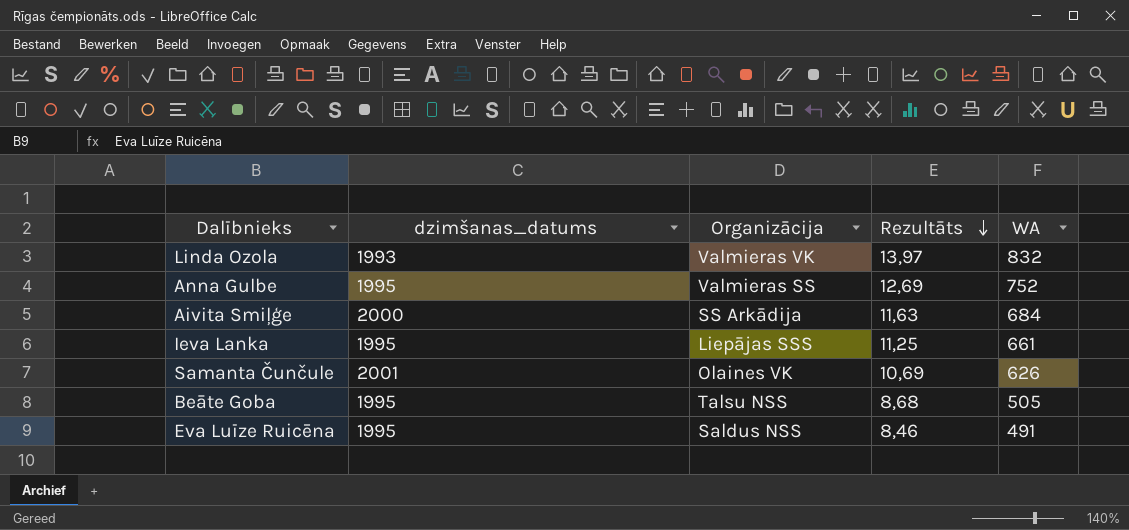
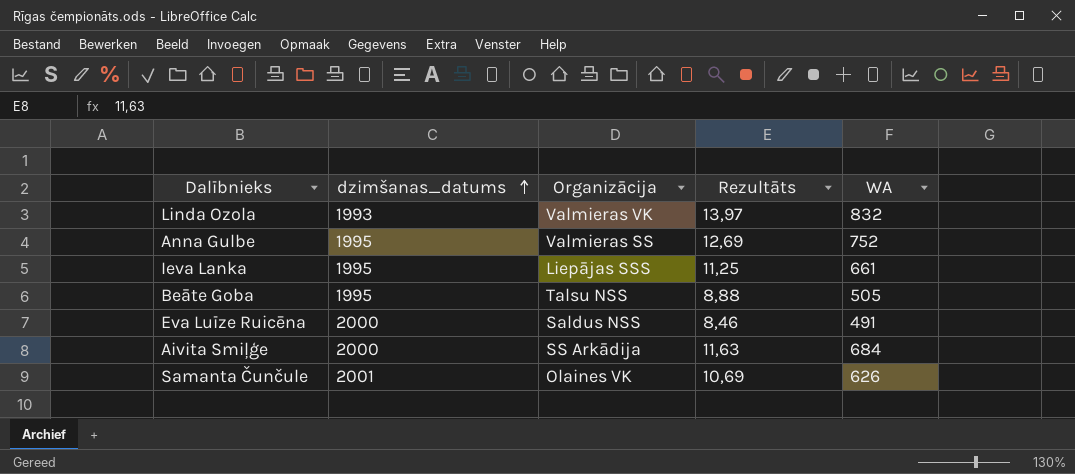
row order: Rezultāts descending -> dzimšanas_datums ascending
Beāte Goba | Rezultāts: 8,68 -> 8,88
Eva Luīze Ruicēna | dzimšanas_datums: 1995 -> 2000

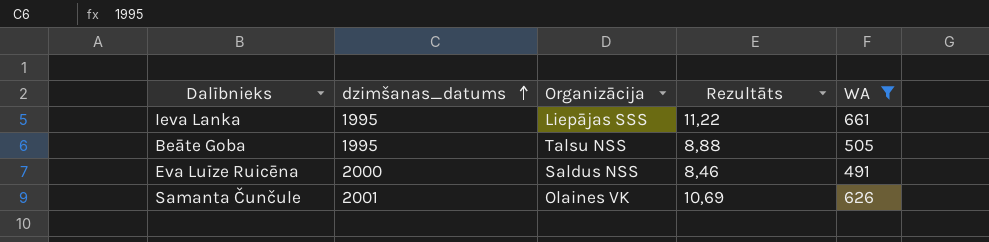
filter: none -> WA <= 661
Ieva Lanka | Rezultāts: 11,25 -> 11,22

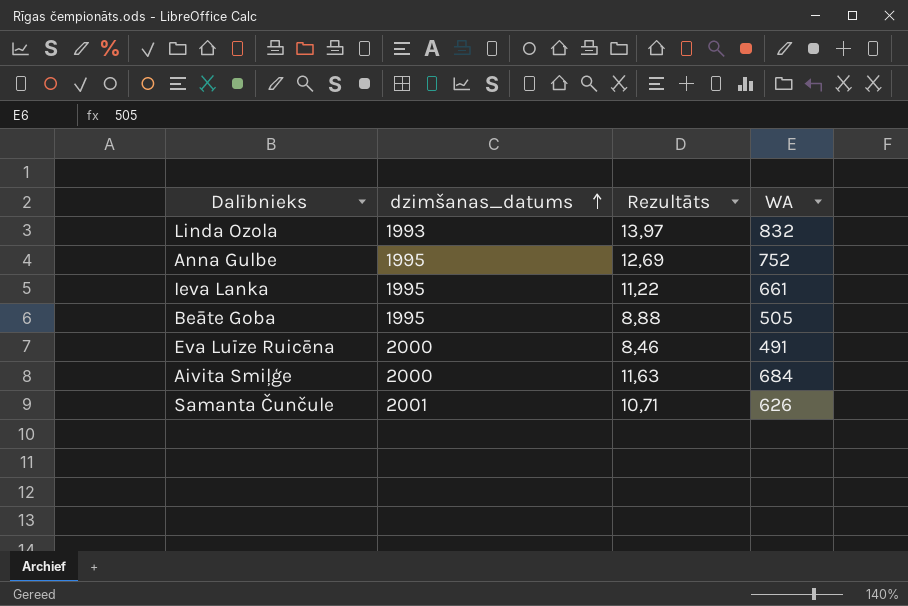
filter: WA <= 661 -> none
column Organizācija | position: 3 -> none
Samanta Čunčule | Rezultāts: 10,69 -> 10,71

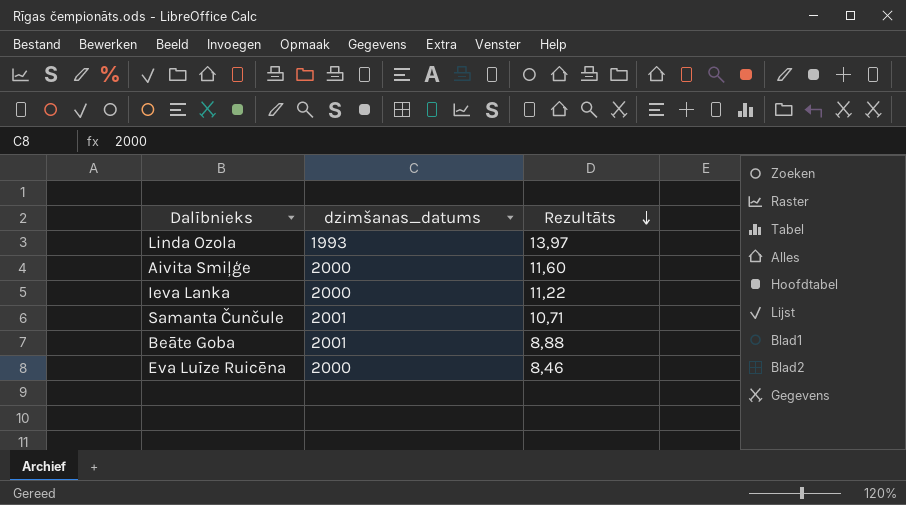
row order: dzimšanas_datums ascending -> Rezultāts descending
column WA | position: 4 -> none
row Anna Gulbe: 1995 | 12,69 | 752 -> none
Aivita Smiļģe | Rezultāts: 11,63 -> 11,60
Ieva Lanka | dzimšanas_datums: 1995 -> 2000
Beāte Goba | dzimšanas_datums: 1995 -> 2001

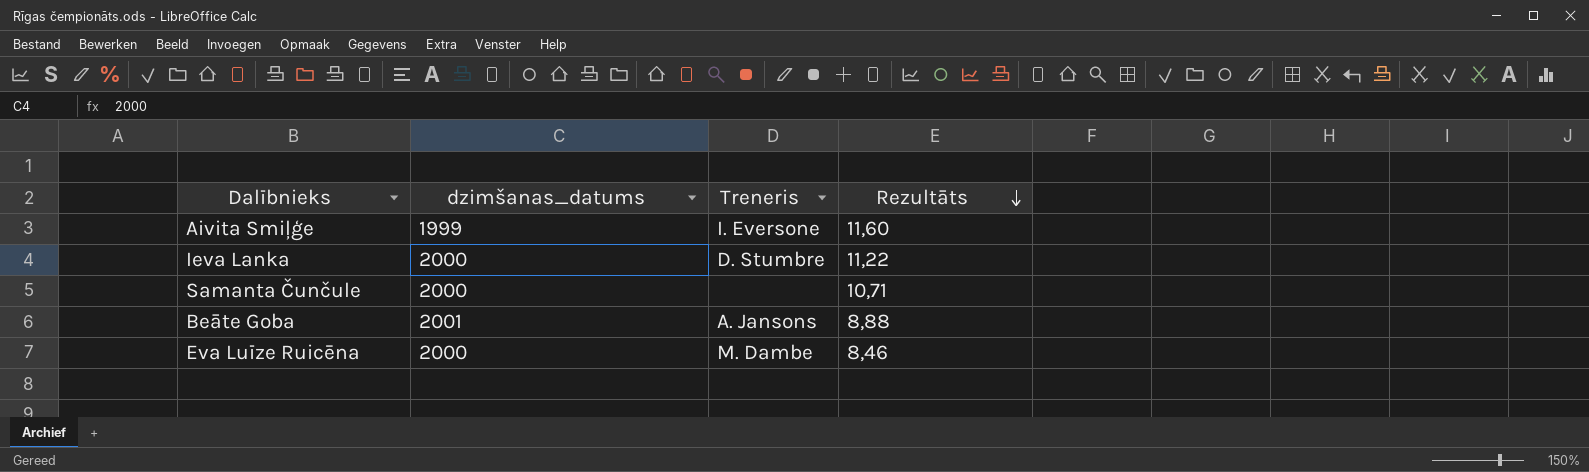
column Treneris | position: none -> 3
row Linda Ozola: 1993 | 13,97 -> none
Aivita Smiļģe | dzimšanas_datums: 2000 -> 1999
Samanta Čunčule | dzimšanas_datums: 2001 -> 2000

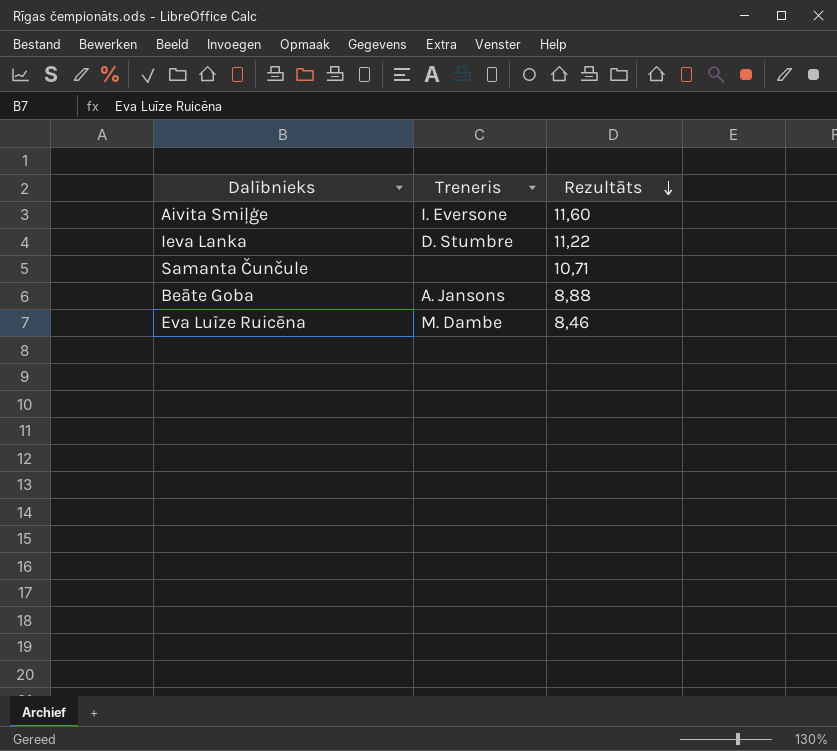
column dzimšanas_datums | position: 2 -> none

